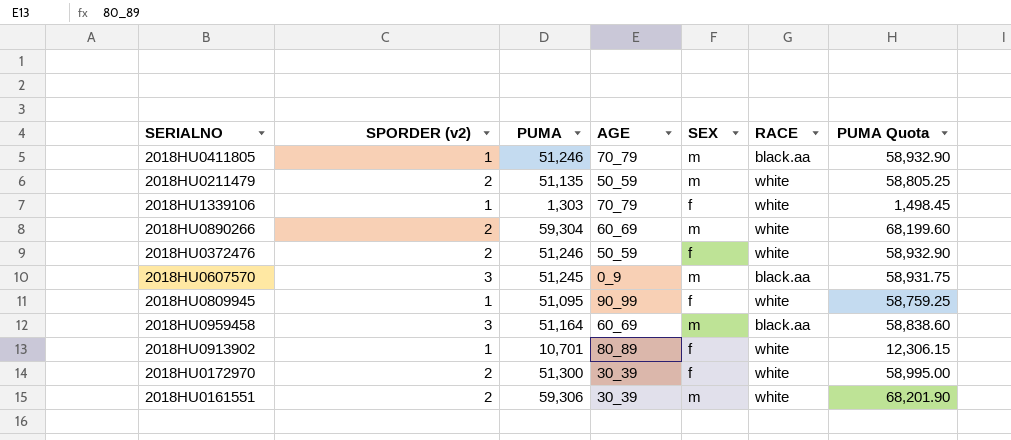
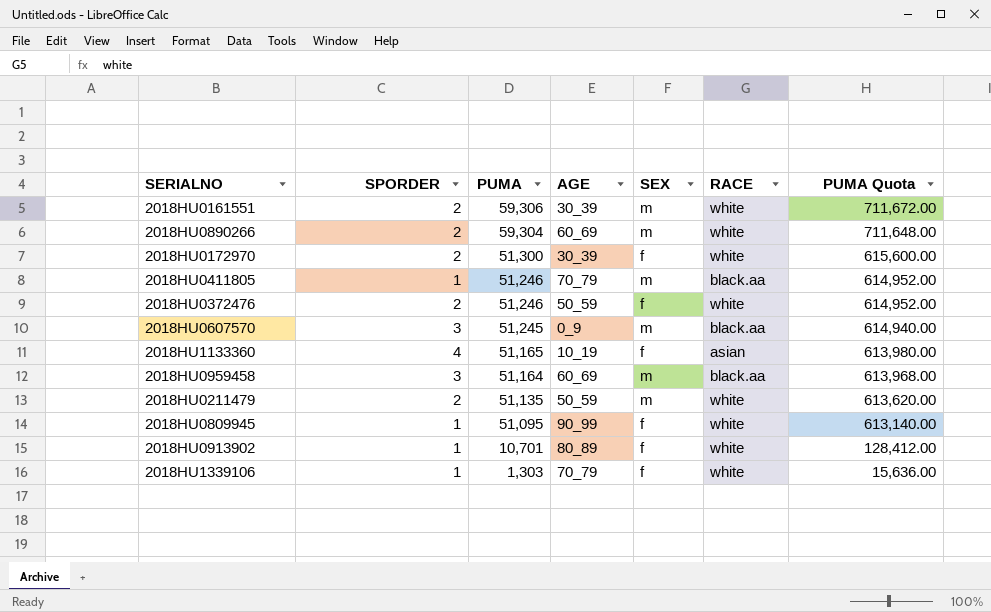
row order: none -> PUMA descending
column name: SPORDER (v2) -> SPORDER
column PUMA Quota | formula: [PUMA] * 1.15 -> [PUMA] * 12
row 2018HU1133360: none -> 4 | 51,165 | 10_19 | f | asian | 613,980.00

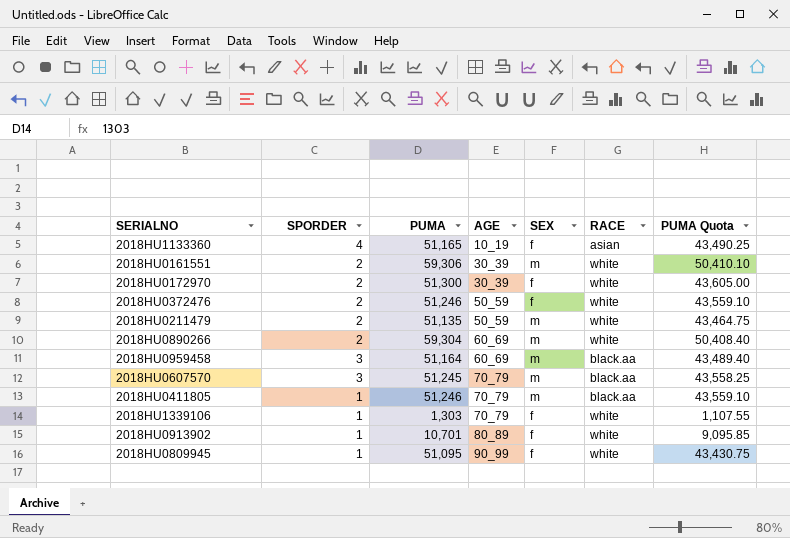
row order: PUMA descending -> AGE ascending
column PUMA Quota | formula: [PUMA] * 12 -> [PUMA] * 0.85
2018HU0607570 | AGE: 0_9 -> 70_79

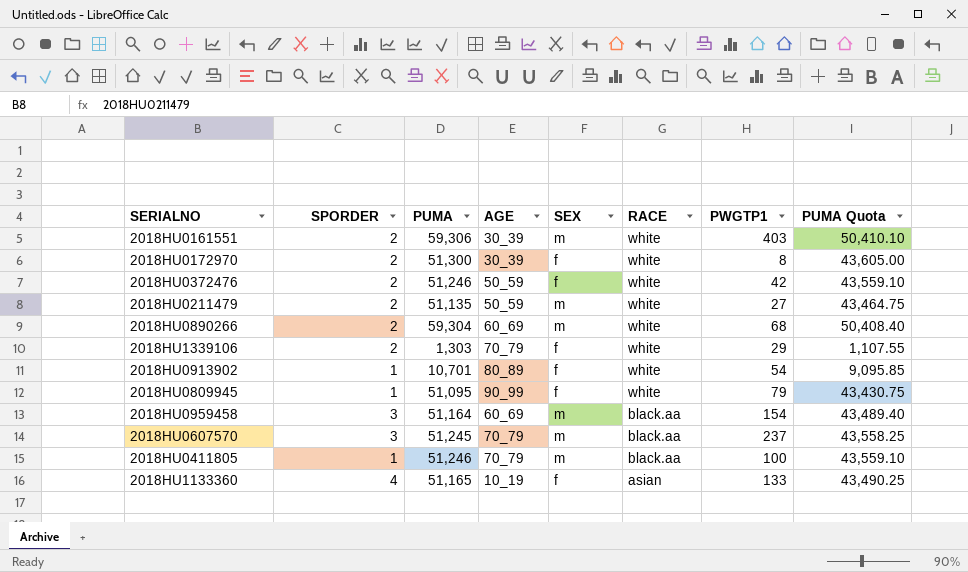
row order: AGE ascending -> RACE descending
column PWGTP1 | position: none -> 7
2018HU1339106 | SPORDER: 1 -> 2

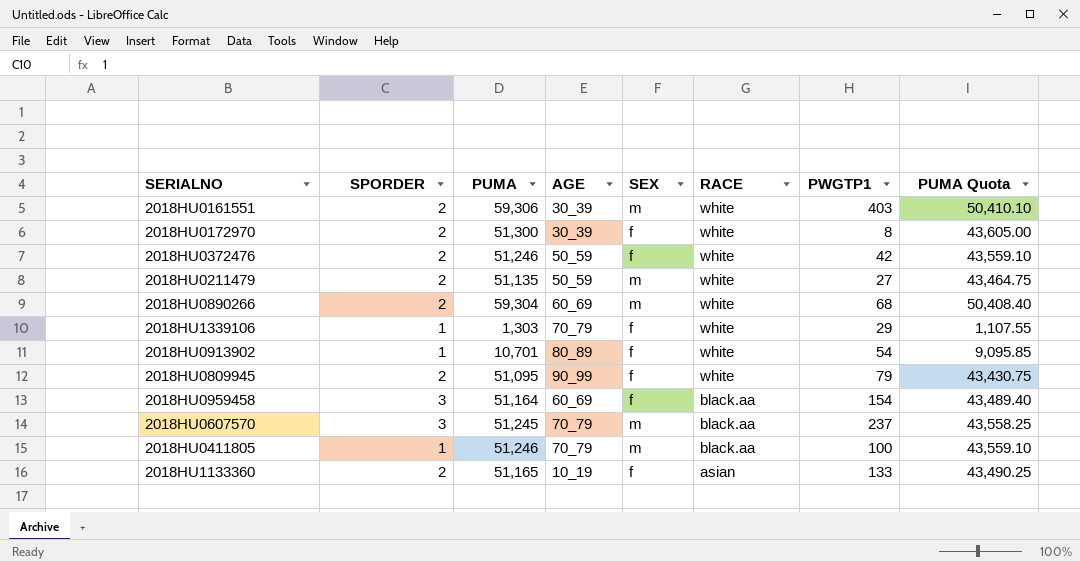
2018HU1339106 | SPORDER: 2 -> 1
2018HU0809945 | SPORDER: 1 -> 2
2018HU0959458 | SEX: m -> f
2018HU1133360 | SPORDER: 4 -> 2

